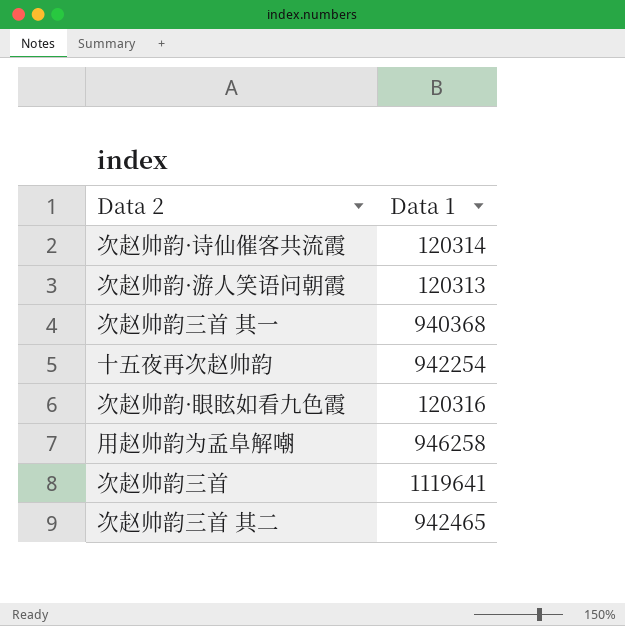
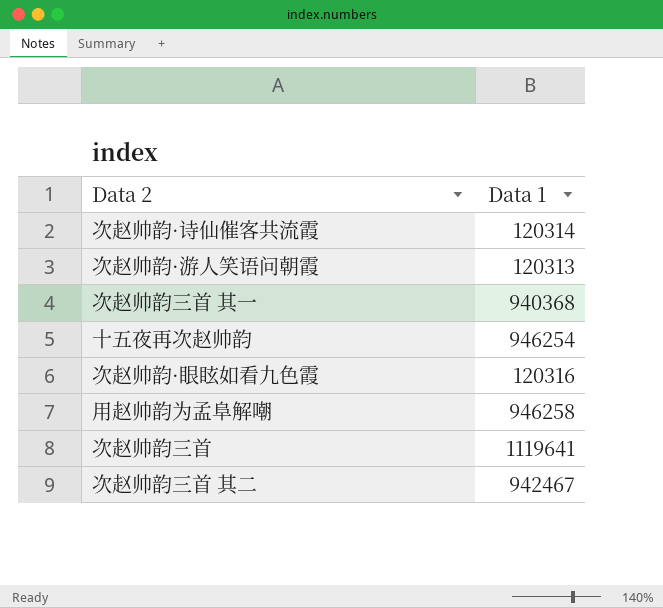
十五夜再次赵帅韵 | Data 1: 942254 -> 946254
次赵帅韵三首 其二 | Data 1: 942465 -> 942467

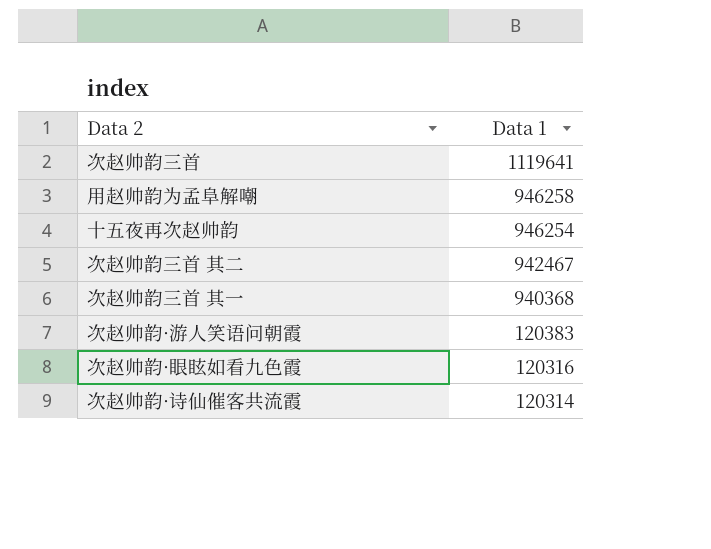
row order: none -> Data 1 descending
次赵帅韵·游人笑语问朝霞 | Data 1: 120313 -> 120383

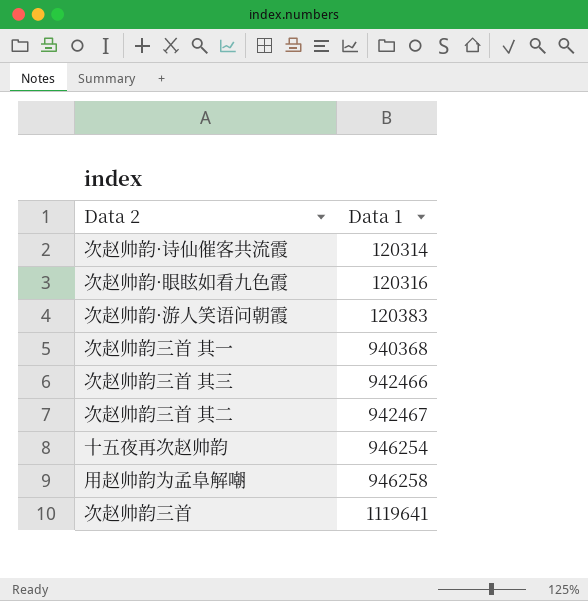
row order: Data 1 descending -> Data 1 ascending
row 次赵帅韵三首 其三: none -> 942466

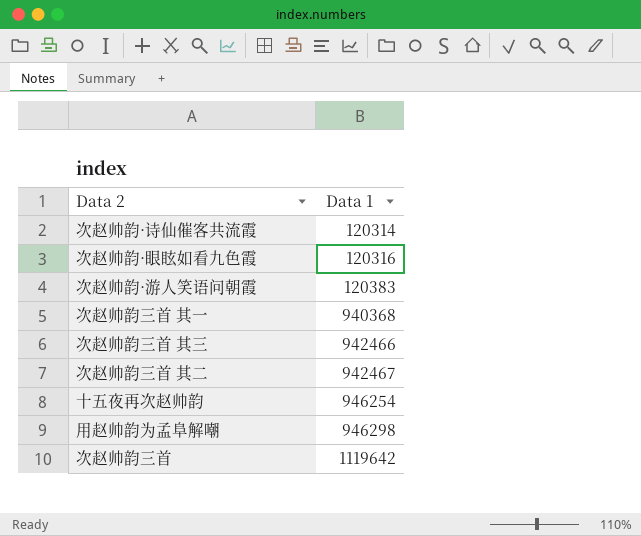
用赵帅韵为孟阜解嘲 | Data 1: 946258 -> 946298
次赵帅韵三首 | Data 1: 1119641 -> 1119642

